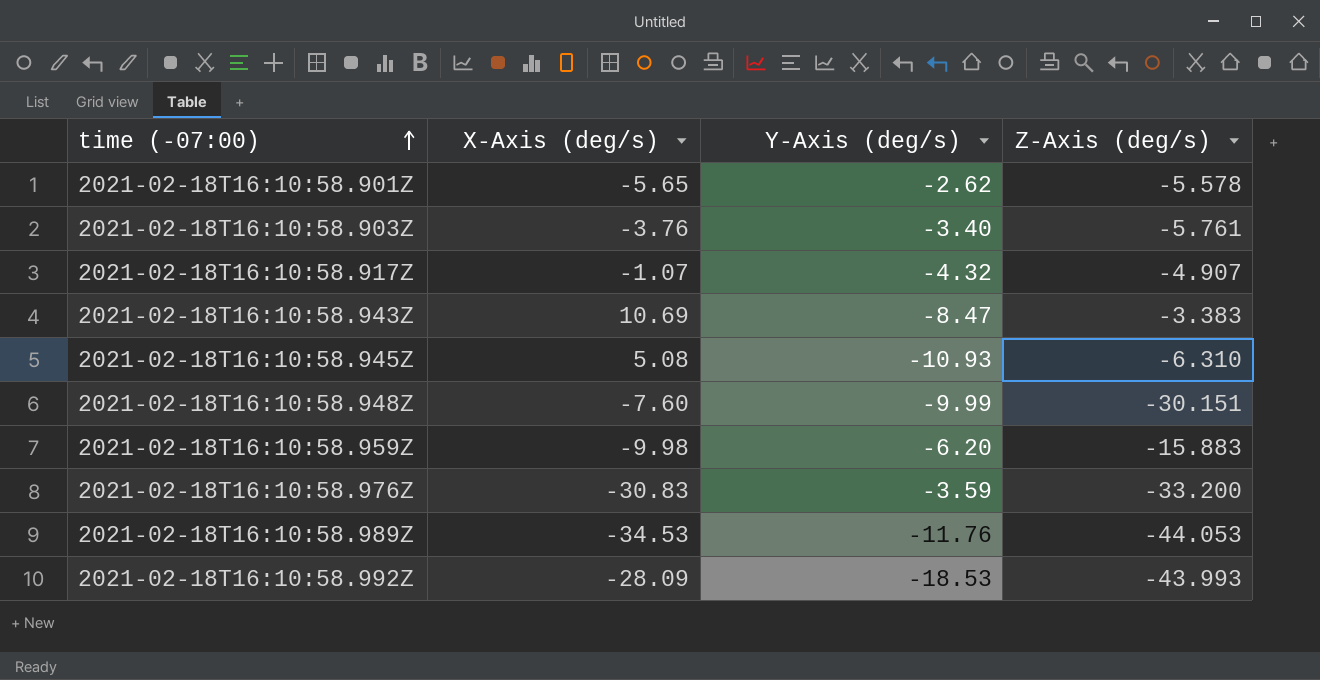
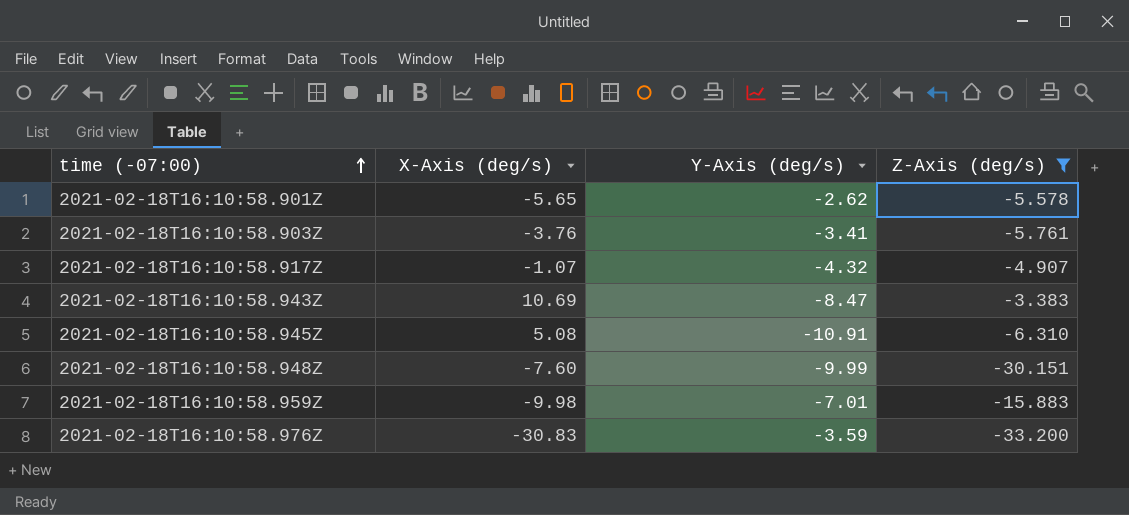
filter: none -> Z-Axis (deg/s) >= -33.200
2021-02-18T16:10:58.903Z | Y-Axis (deg/s): -3.40 -> -3.41
2021-02-18T16:10:58.945Z | Y-Axis (deg/s): -10.93 -> -10.91
2021-02-18T16:10:58.959Z | Y-Axis (deg/s): -6.20 -> -7.01

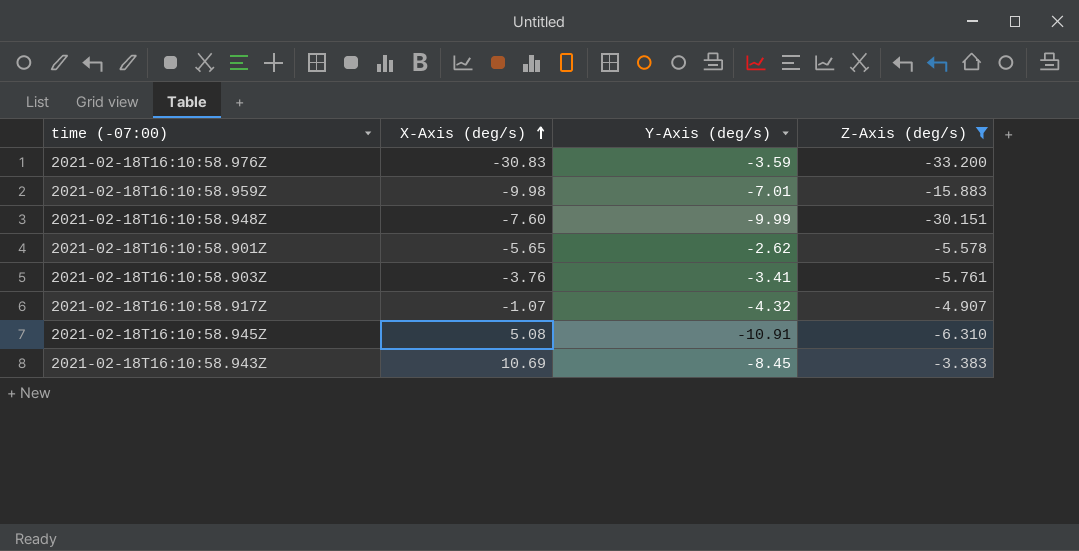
row order: time (-07:00) ascending -> X-Axis (deg/s) ascending
2021-02-18T16:10:58.943Z | Y-Axis (deg/s): -8.47 -> -8.45

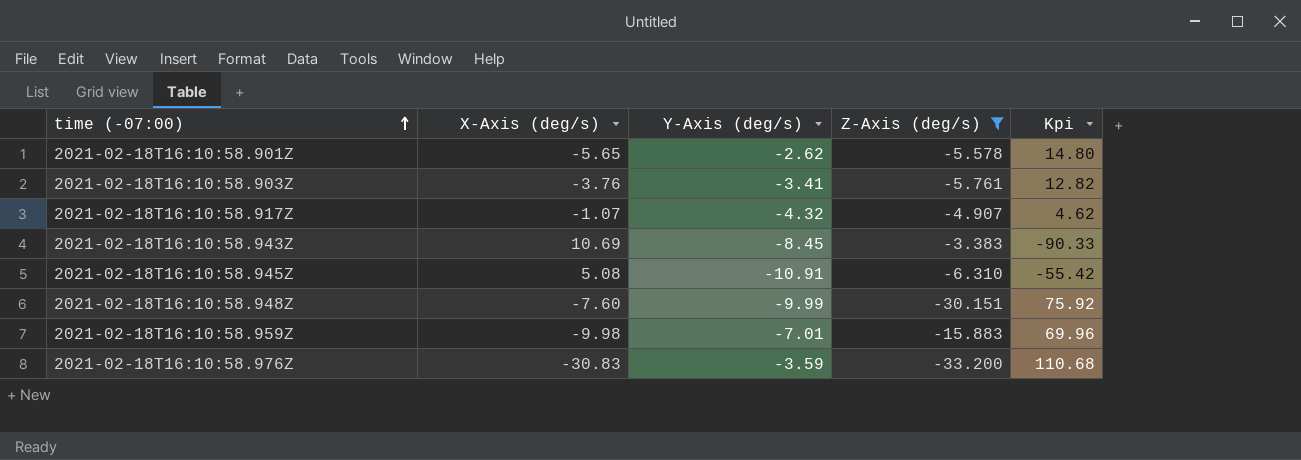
row order: X-Axis (deg/s) ascending -> time (-07:00) ascending
column Kpi | formula: none -> [X-Axis (deg/s)] * [Y-Axis (deg/s)]

